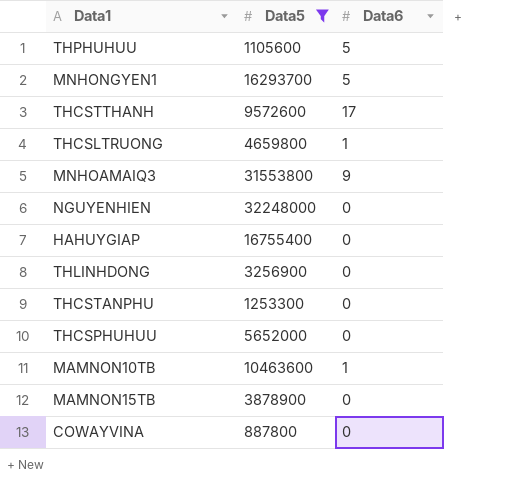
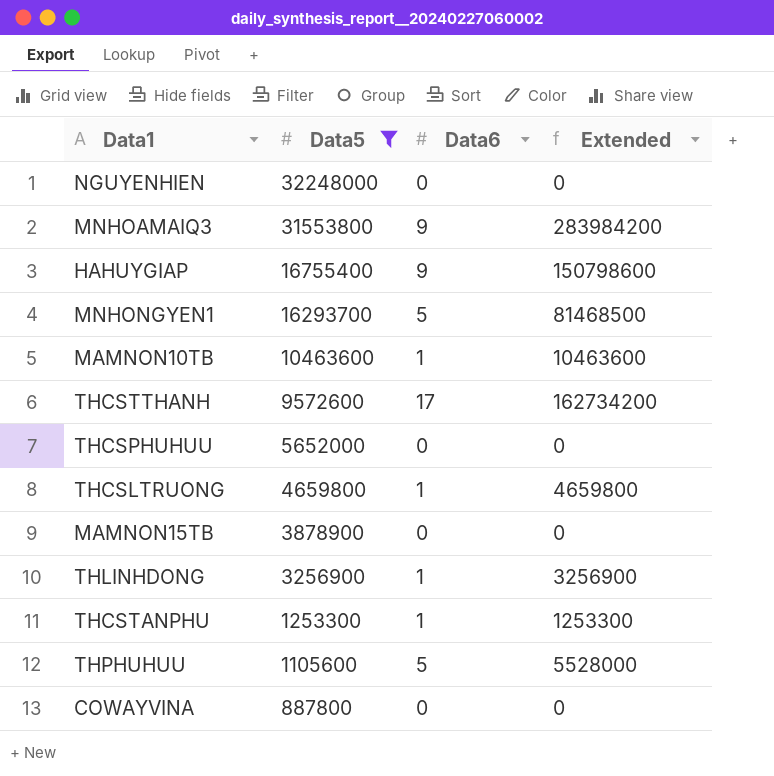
row order: none -> Data5 descending
column Extended | formula: none -> [Data5] * [Data6]
HAHUYGIAP | Data6: 0 -> 9
THLINHDONG | Data6: 0 -> 1
THCSTANPHU | Data6: 0 -> 1

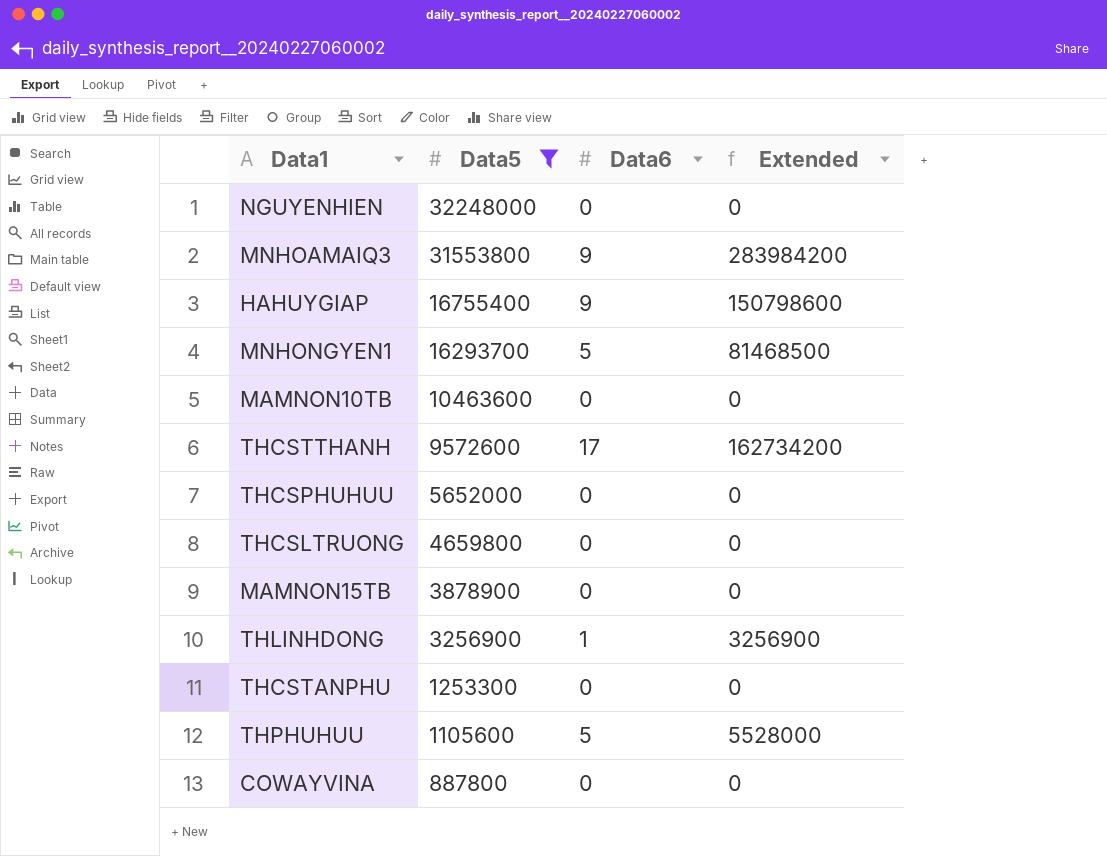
MAMNON10TB | Data6: 1 -> 0
MAMNON10TB | Extended: 10463600 -> 0
THCSLTRUONG | Data6: 1 -> 0
THCSLTRUONG | Extended: 4659800 -> 0
THCSTANPHU | Data6: 1 -> 0
THCSTANPHU | Extended: 1253300 -> 0

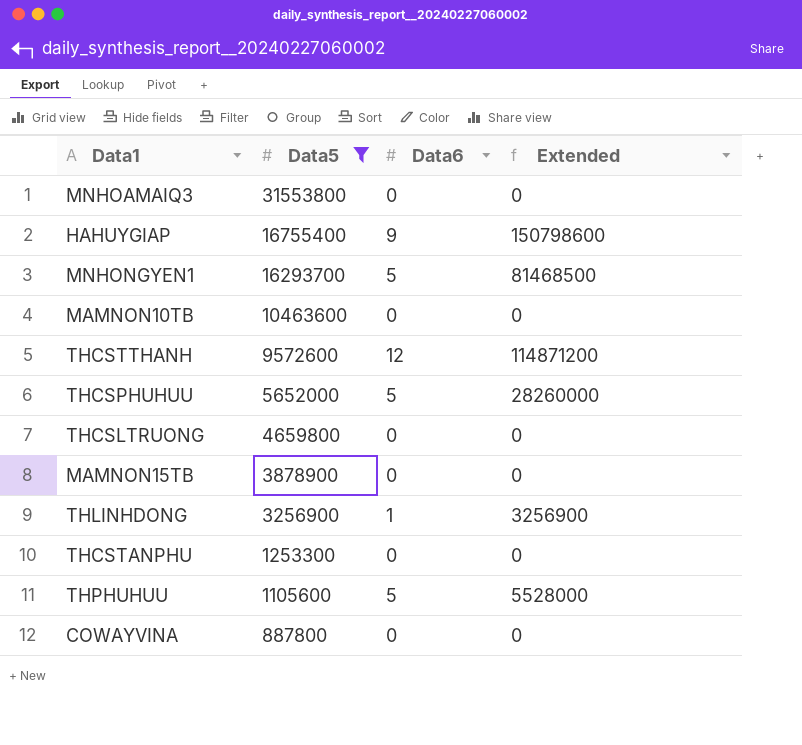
row NGUYENHIEN: 32248000 | 0 | 0 -> none
MNHOAMAIQ3 | Data6: 9 -> 0
MNHOAMAIQ3 | Extended: 283984200 -> 0
THCSTTHANH | Data6: 17 -> 12
THCSTTHANH | Extended: 162734200 -> 114871200
THCSPHUHUU | Data6: 0 -> 5
THCSPHUHUU | Extended: 0 -> 28260000

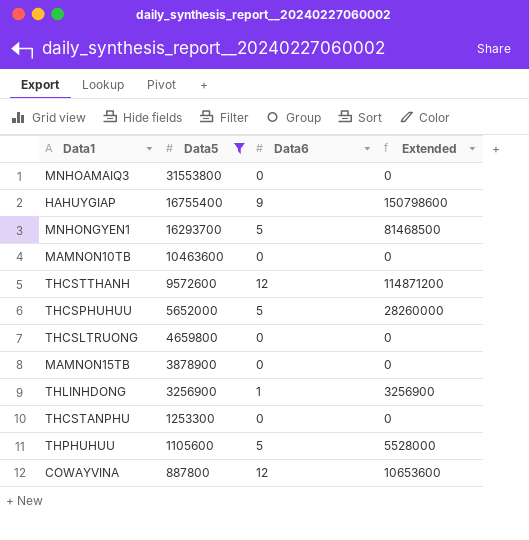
COWAYVINA | Data6: 0 -> 12
COWAYVINA | Extended: 0 -> 10653600

